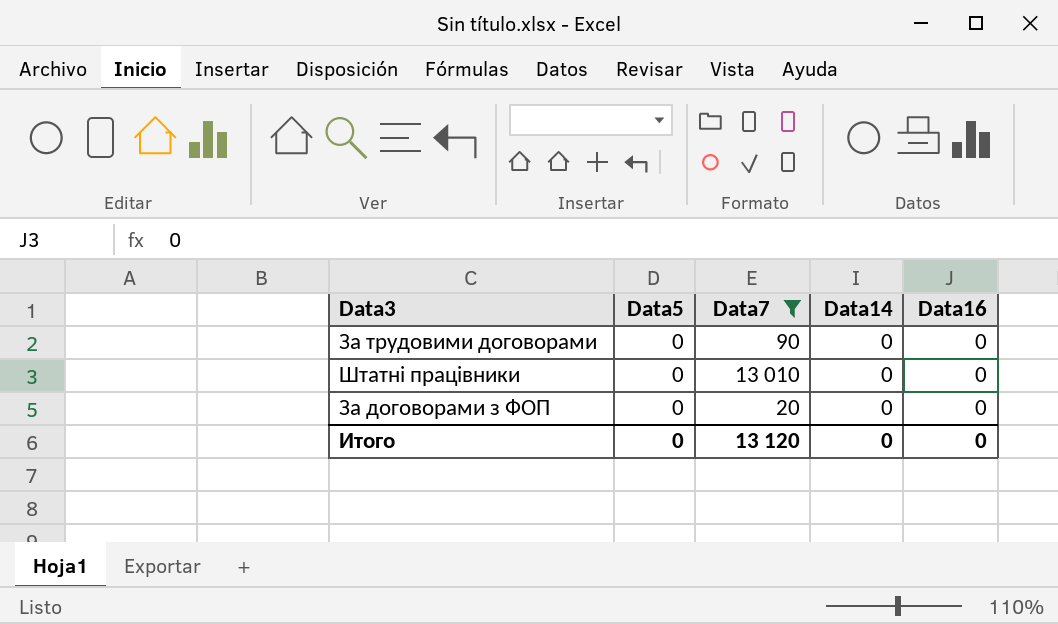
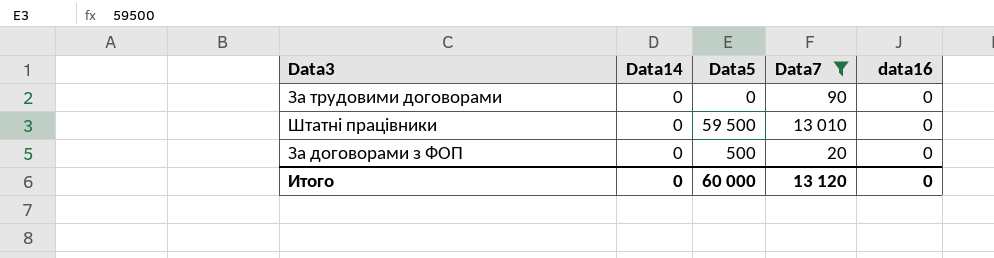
column Data14 | position: 4 -> 2
column name: Data16 -> data16
Штатні працівники | Data5: 0 -> 59 500
За договорами з ФОП | Data5: 0 -> 500
Итого | Data5: 0 -> 60 000

